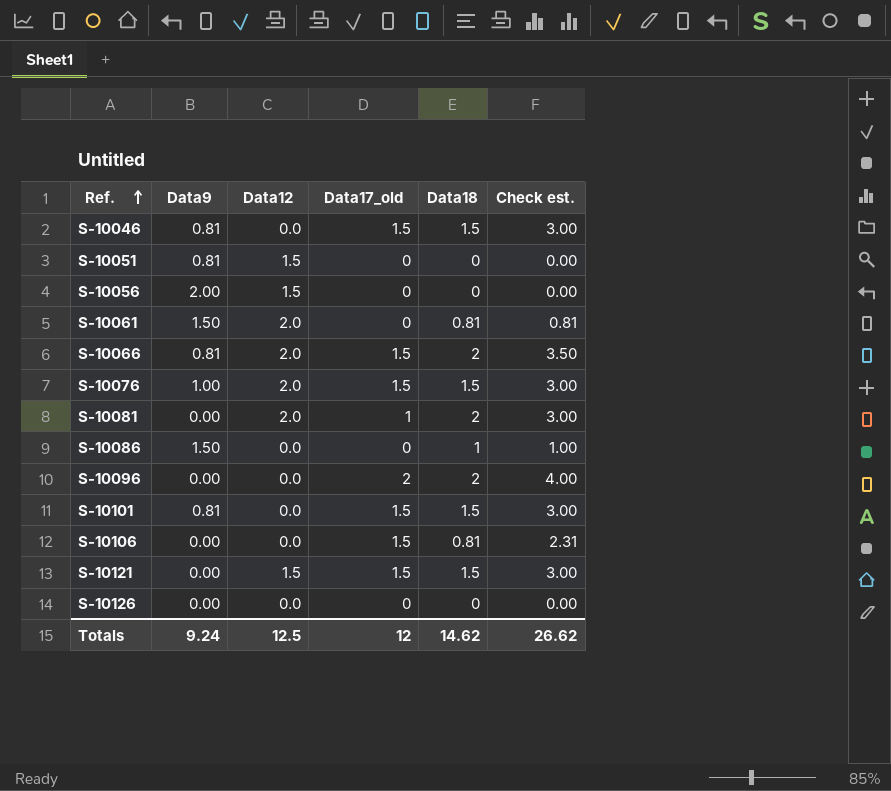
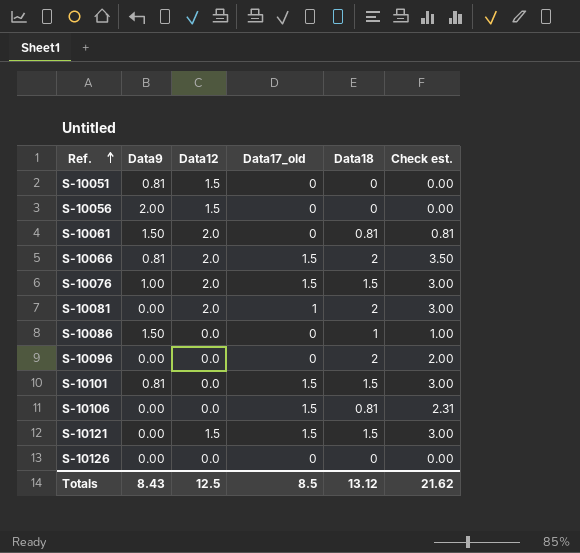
row S-10046: 0.81 | 0.0 | 1.5 | 1.5 | 3.00 -> none
S-10096 | Data17_old: 2 -> 0
S-10096 | Check est.: 4.00 -> 2.00
Totals | Data9: 9.24 -> 8.43
Totals | Data17_old: 12 -> 8.5
Totals | Data18: 14.62 -> 13.12
Totals | Check est.: 26.62 -> 21.62

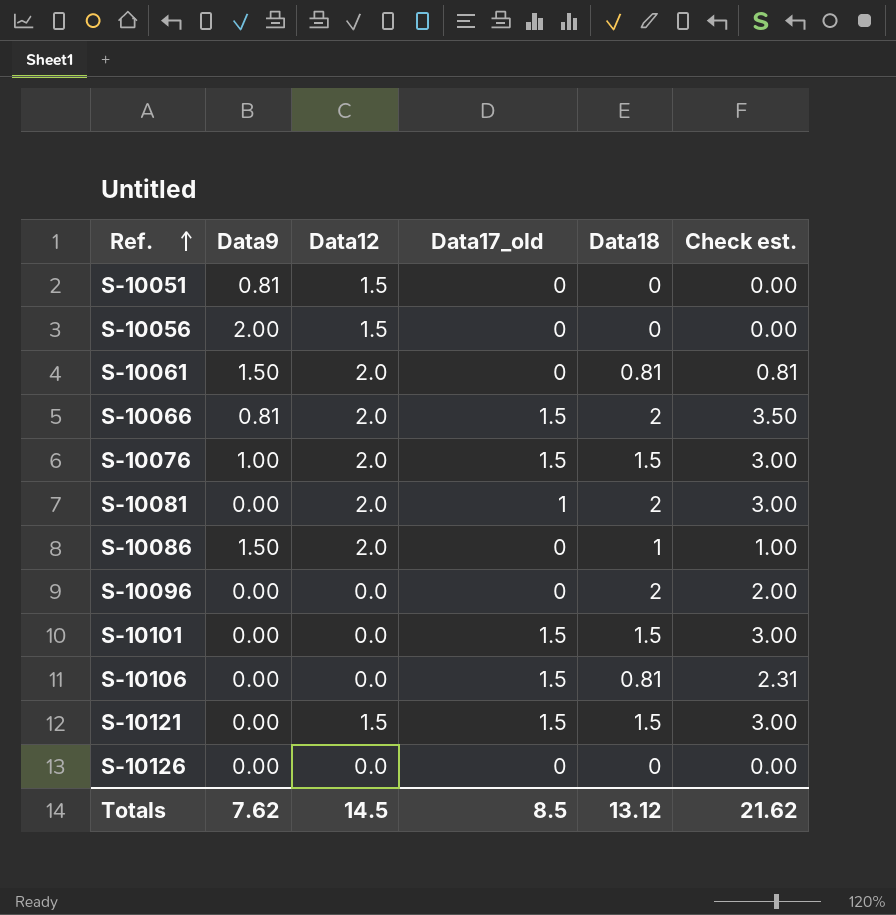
S-10086 | Data12: 0.0 -> 2.0
S-10101 | Data9: 0.81 -> 0.00
Totals | Data9: 8.43 -> 7.62
Totals | Data12: 12.5 -> 14.5

